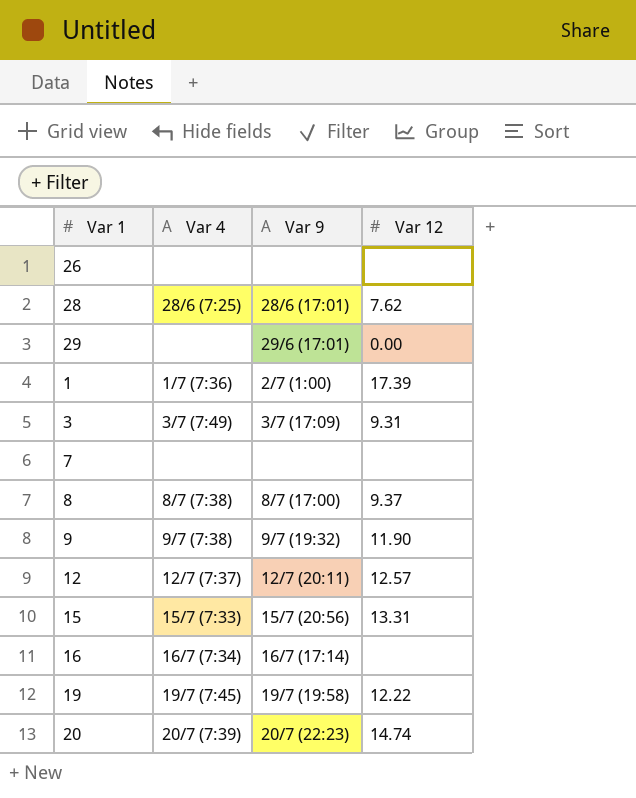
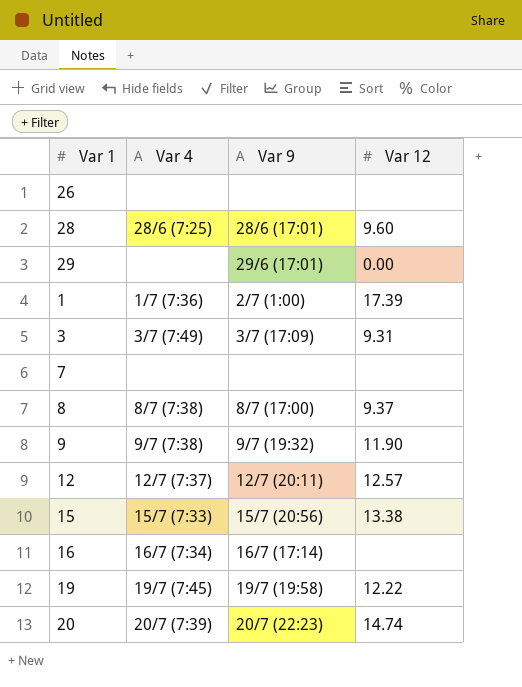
28 | Var 12: 7.62 -> 9.60
15 | Var 12: 13.31 -> 13.38

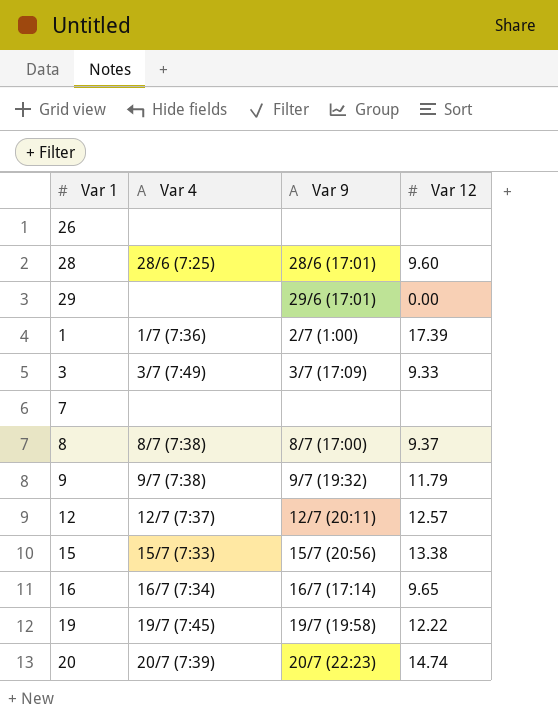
3 | Var 12: 9.31 -> 9.33
9 | Var 12: 11.90 -> 11.79
16 | Var 12: none -> 9.65

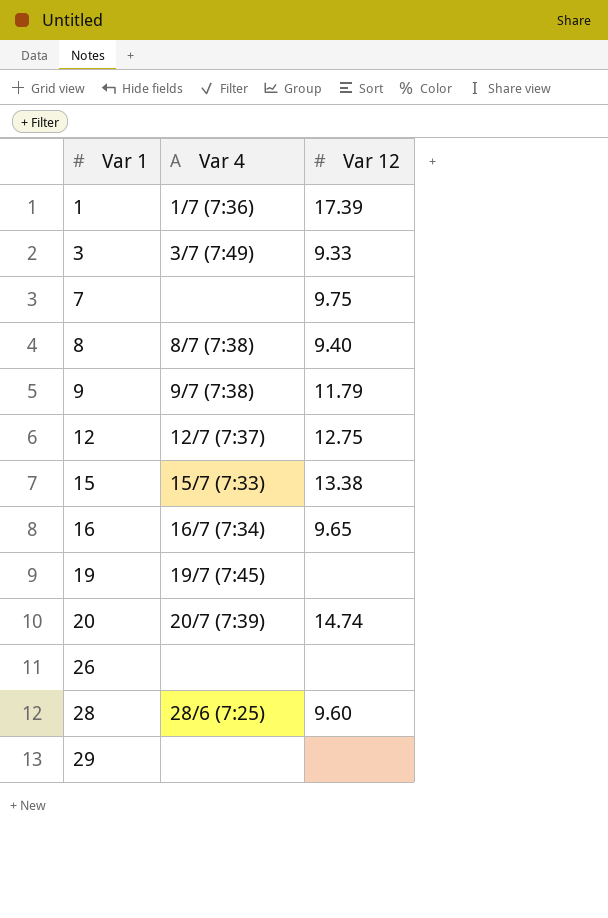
row order: none -> Var 1 ascending
column Var 9 | position: 3 -> none
7 | Var 12: none -> 9.75
8 | Var 12: 9.37 -> 9.40
12 | Var 12: 12.57 -> 12.75
19 | Var 12: 12.22 -> none
29 | Var 12: 0.00 -> none

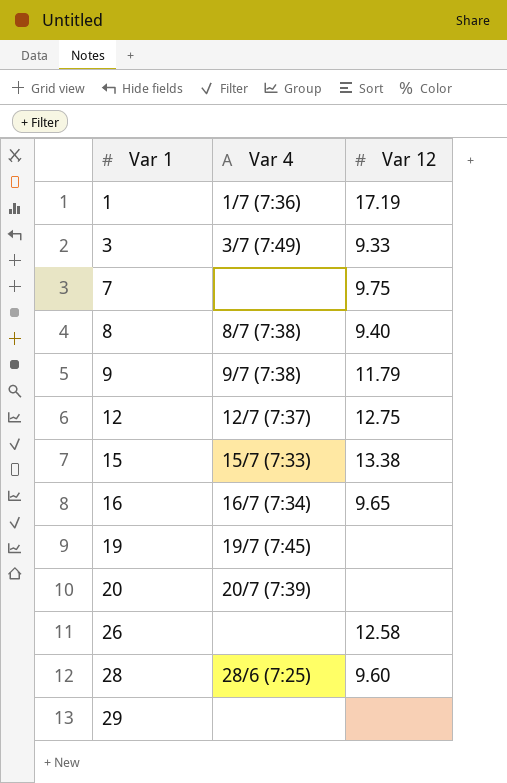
1 | Var 12: 17.39 -> 17.19
20 | Var 12: 14.74 -> none
26 | Var 12: none -> 12.58

